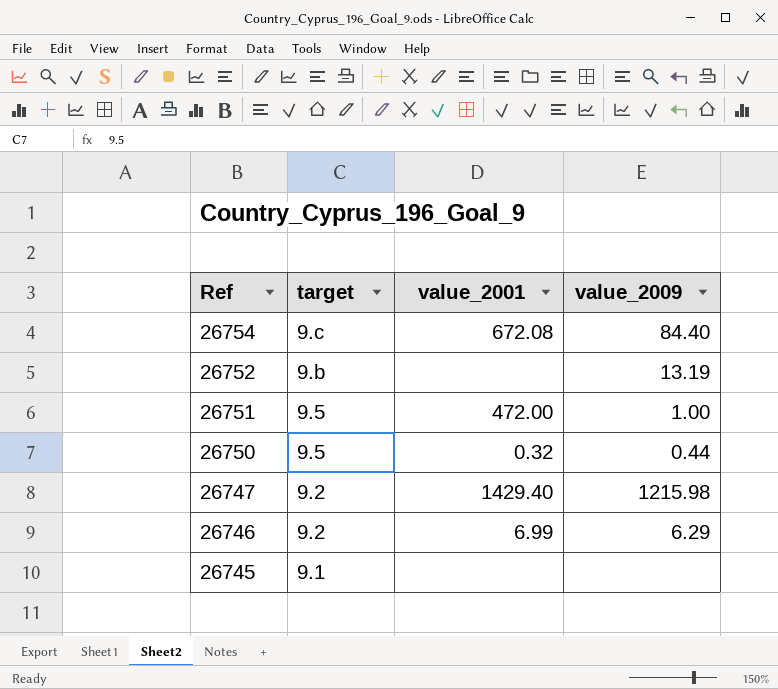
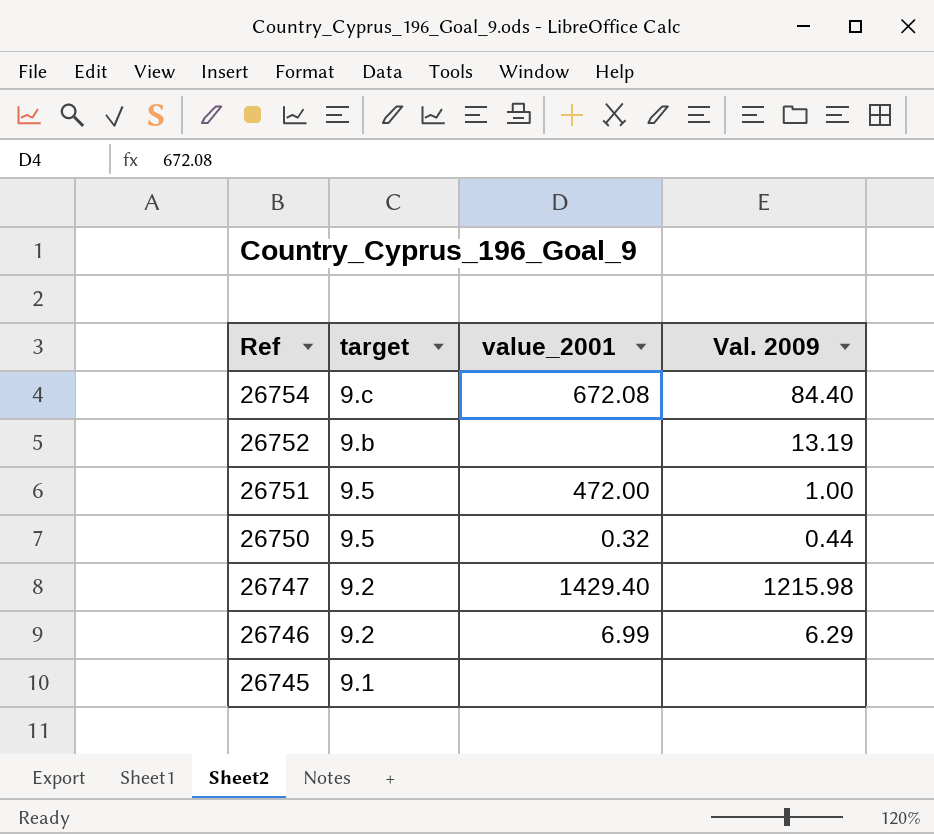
column name: value_2009 -> Val. 2009

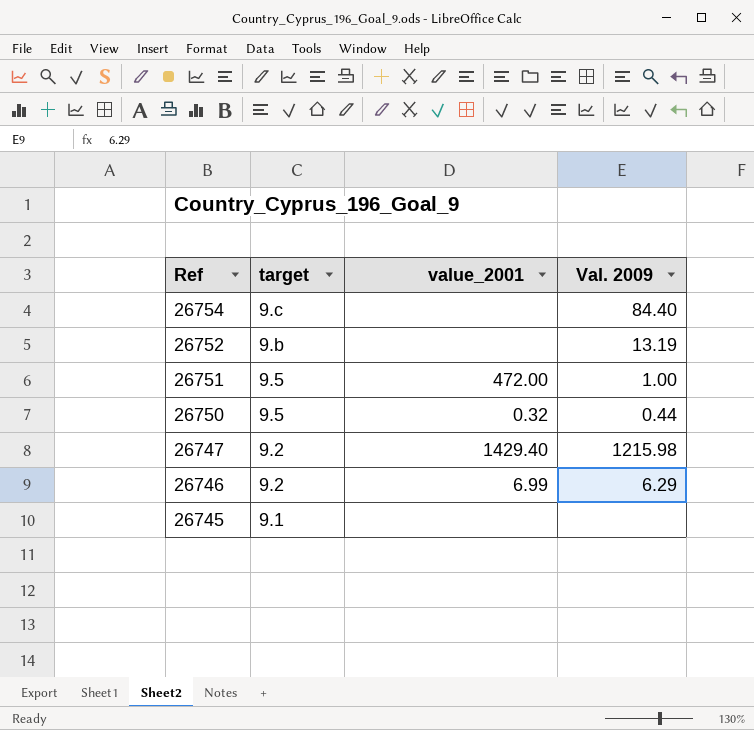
26754 | value_2001: 672.08 -> none

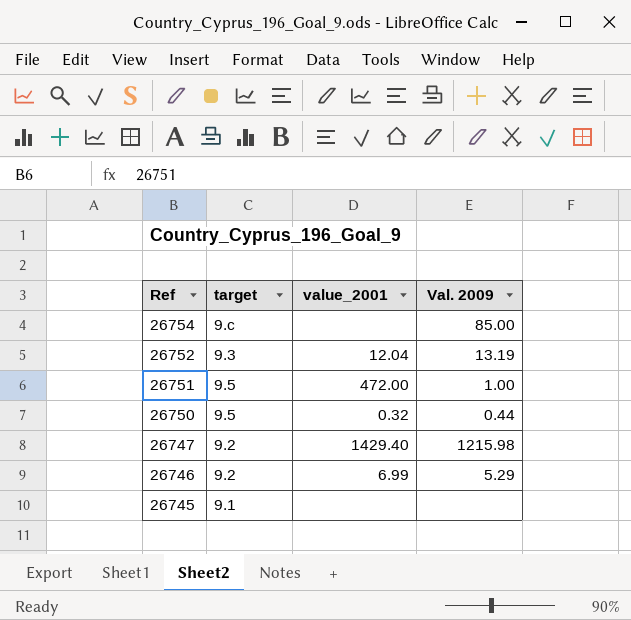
26754 | Val. 2009: 84.40 -> 85.00
26752 | target: 9.b -> 9.3
26752 | value_2001: none -> 12.04
26746 | Val. 2009: 6.29 -> 5.29

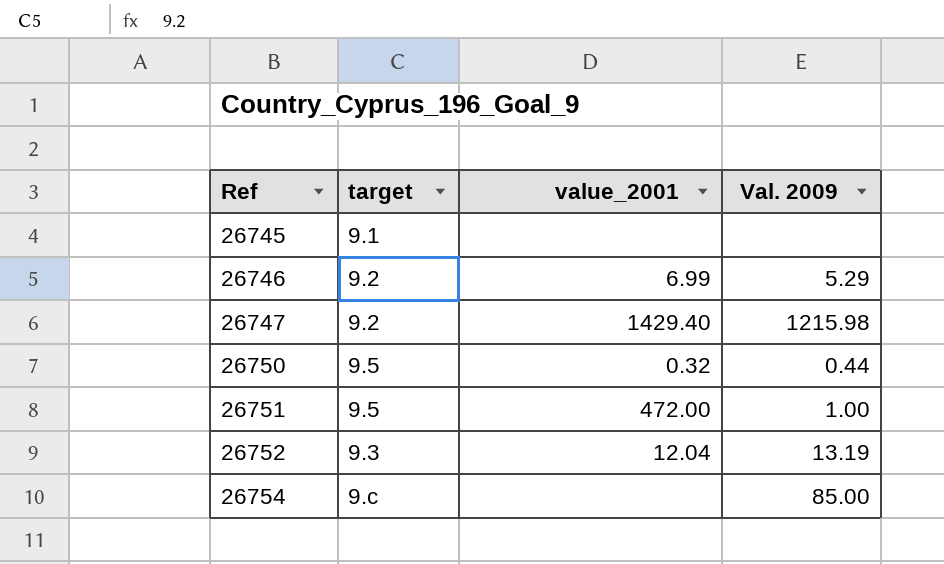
row order: Ref descending -> Ref ascending

